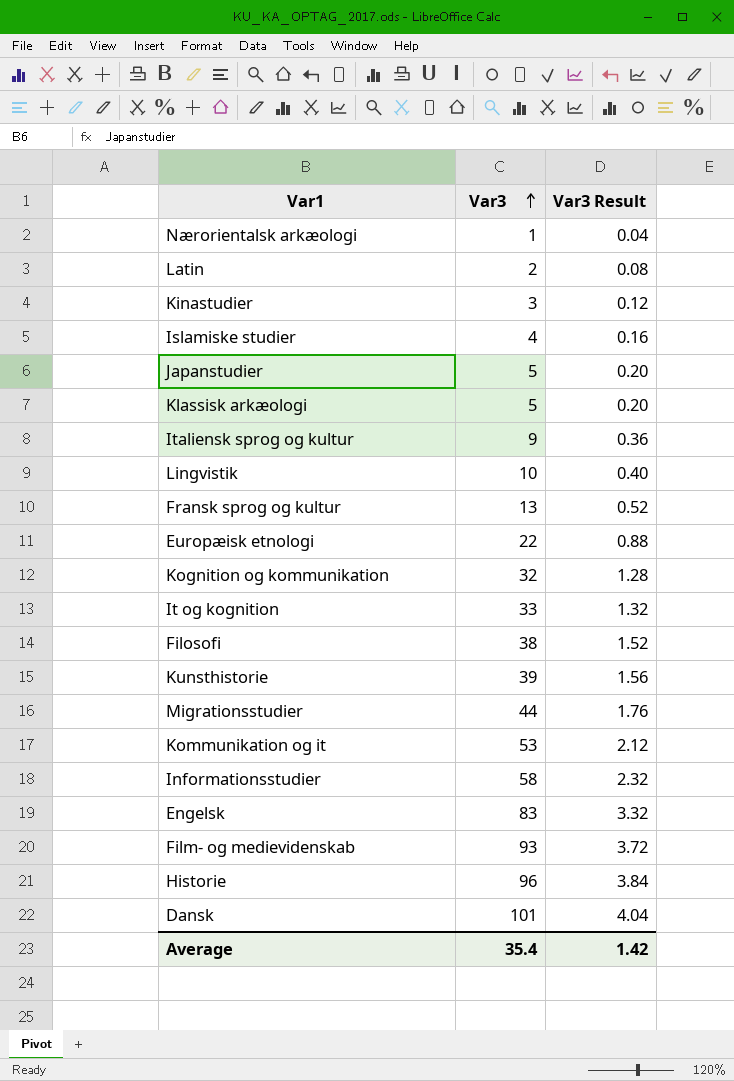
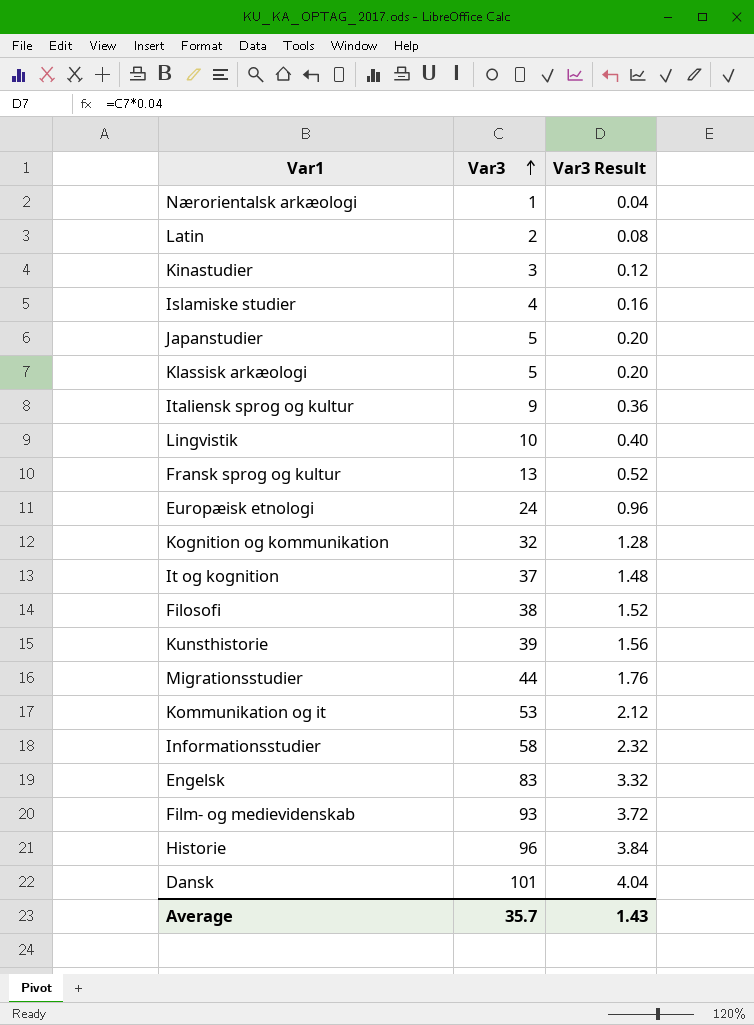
Europæisk etnologi | Var3: 22 -> 24
Europæisk etnologi | Var3 Result: 0.88 -> 0.96
It og kognition | Var3: 33 -> 37
It og kognition | Var3 Result: 1.32 -> 1.48
Average | Var3: 35.4 -> 35.7
Average | Var3 Result: 1.42 -> 1.43

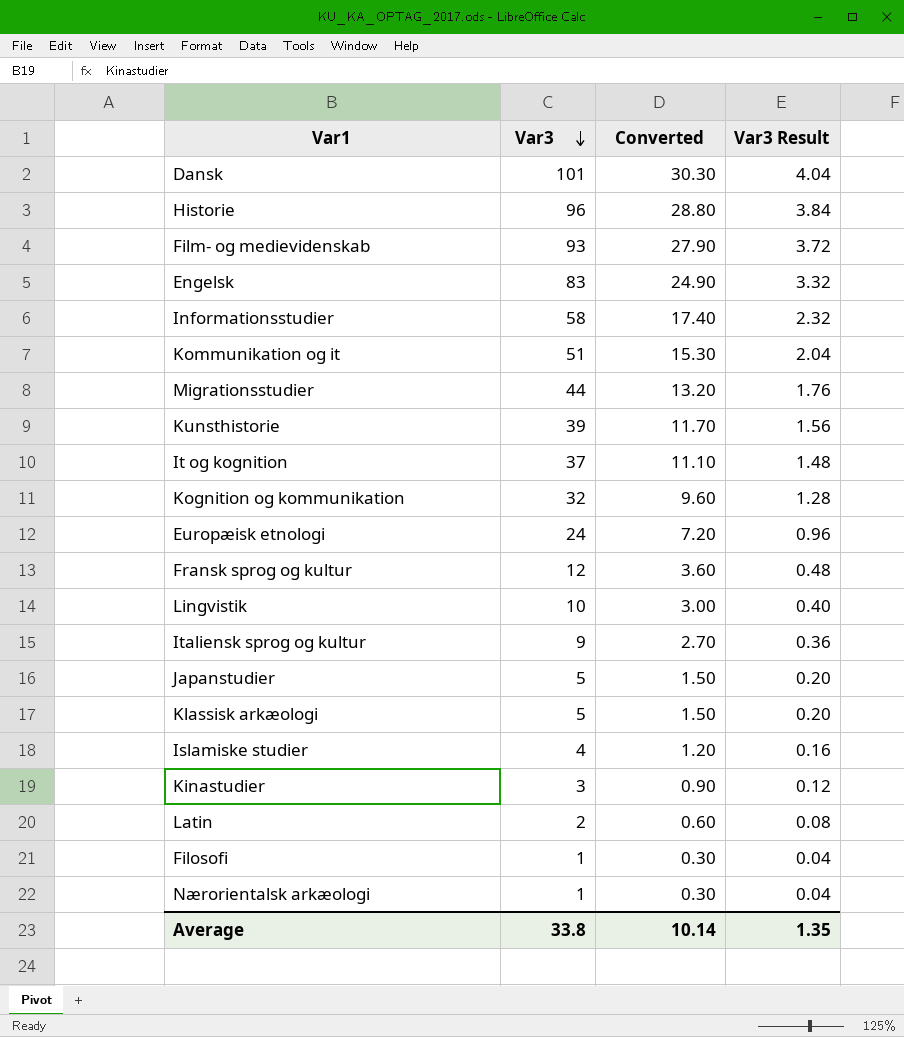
row order: Var3 ascending -> Var3 descending
column Converted | formula: none -> [Var3] * 0.3
Kommunikation og it | Var3: 53 -> 51
Kommunikation og it | Var3 Result: 2.12 -> 2.04
Fransk sprog og kultur | Var3: 13 -> 12
Fransk sprog og kultur | Var3 Result: 0.52 -> 0.48
Filosofi | Var3: 38 -> 1
Filosofi | Var3 Result: 1.52 -> 0.04
Average | Var3: 35.7 -> 33.8
Average | Var3 Result: 1.43 -> 1.35

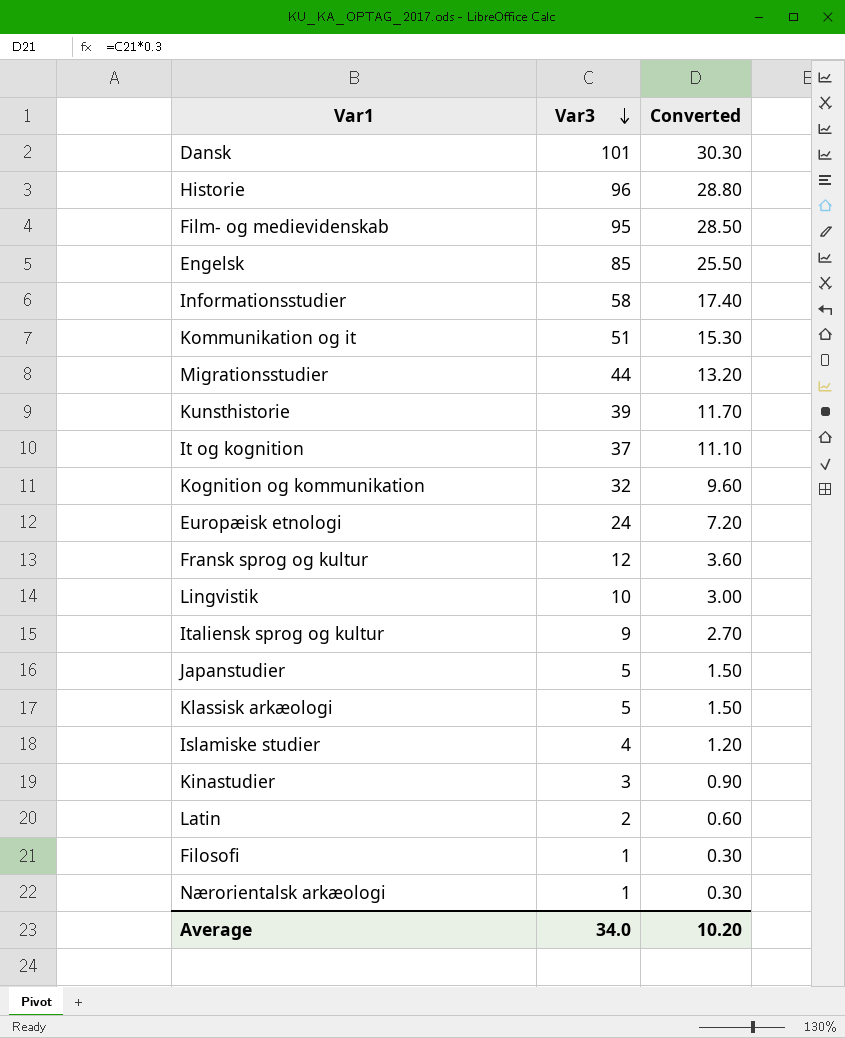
column Var3 Result | formula: [Var3] * 0.04 -> none
Film- og medievidenskab | Var3: 93 -> 95
Film- og medievidenskab | Converted: 27.90 -> 28.50
Engelsk | Var3: 83 -> 85
Engelsk | Converted: 24.90 -> 25.50
Average | Var3: 33.8 -> 34.0
Average | Converted: 10.14 -> 10.20

